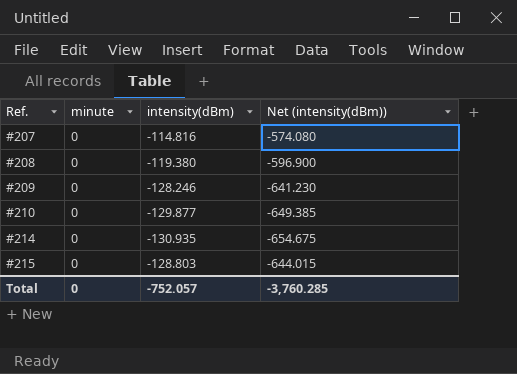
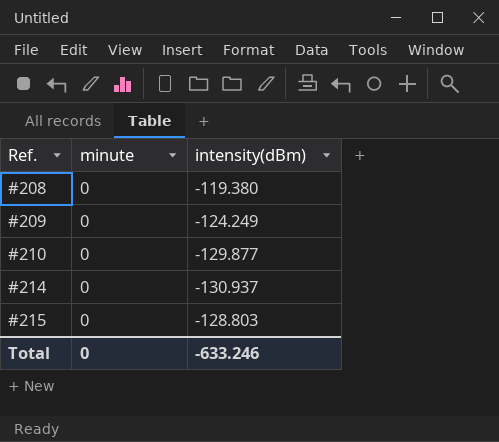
column Net (intensity(dBm)) | formula: [intensity(dBm)] * 5 -> none
row #207: 0 | -114.816 | -574.080 -> none
#209 | intensity(dBm): -128.246 -> -124.249
#214 | intensity(dBm): -130.935 -> -130.937
Total | intensity(dBm): -752.057 -> -633.246

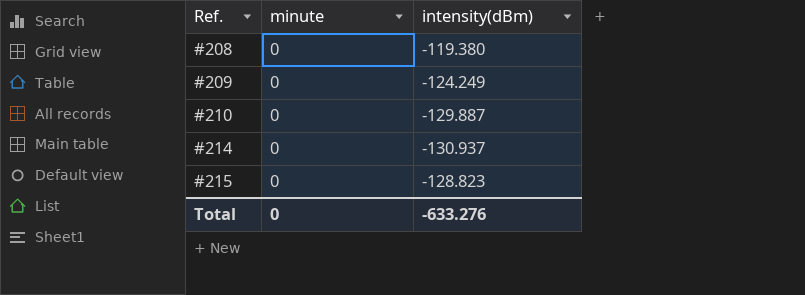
#210 | intensity(dBm): -129.877 -> -129.887
#215 | intensity(dBm): -128.803 -> -128.823
Total | intensity(dBm): -633.246 -> -633.276

